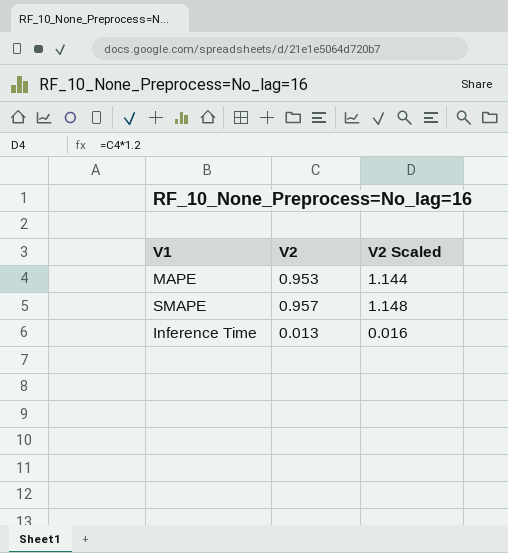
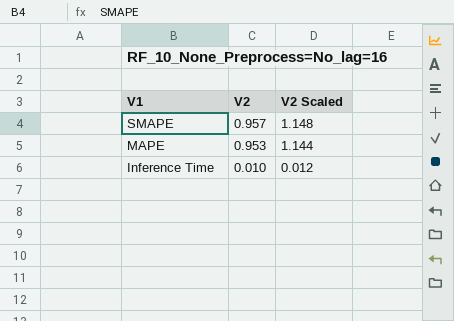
row order: none -> V1 descending
Inference Time | V2: 0.013 -> 0.010
Inference Time | V2 Scaled: 0.016 -> 0.012

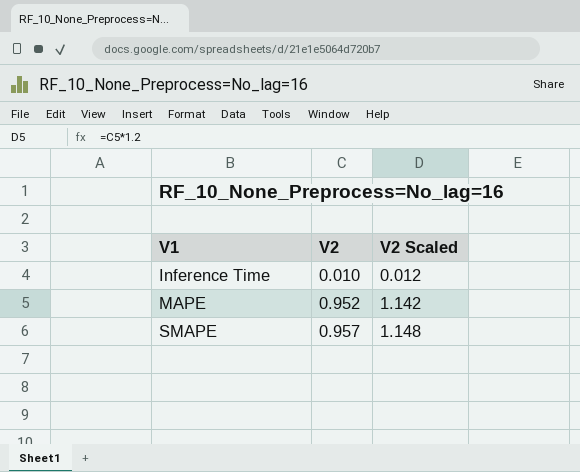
row order: V1 descending -> V1 ascending
MAPE | V2: 0.953 -> 0.952
MAPE | V2 Scaled: 1.144 -> 1.142

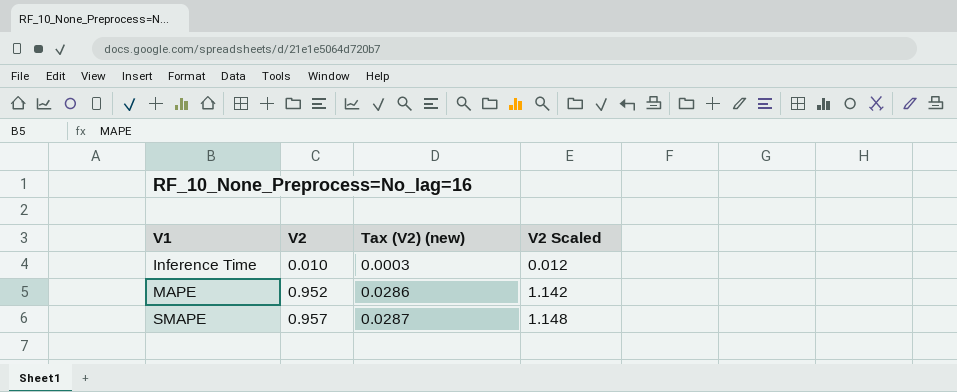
column Tax (V2) (new) | formula: none -> [V2] * 0.03

